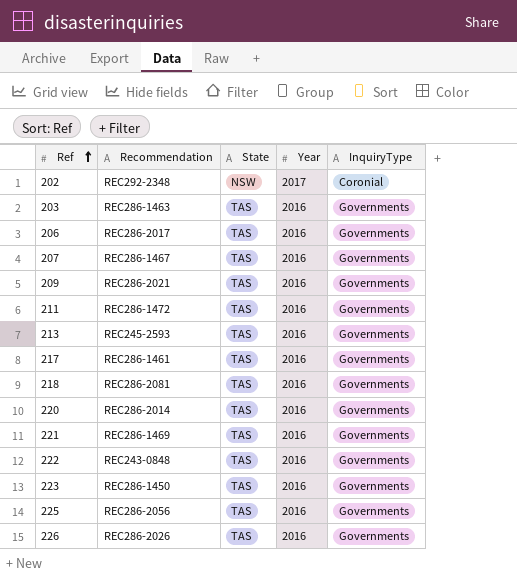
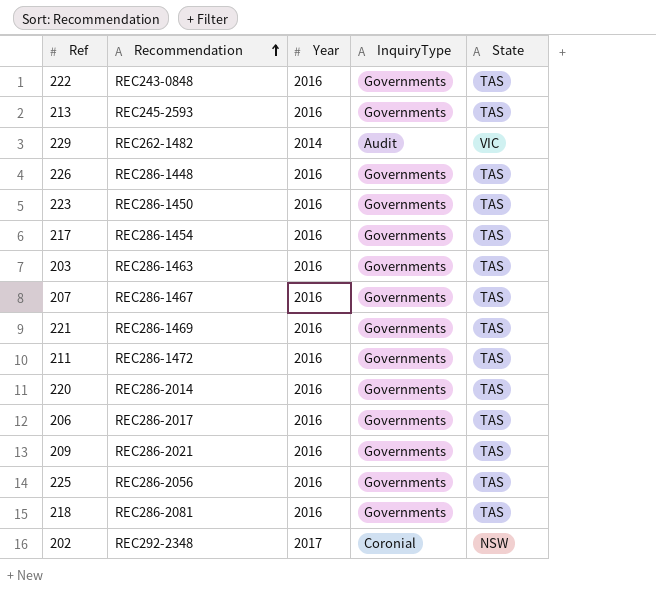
row order: Ref ascending -> Recommendation ascending
column State | position: 3 -> 5
row 229: none -> REC262-1482 | 2014 | Audit | VIC
226 | Recommendation: REC286-2026 -> REC286-1448
217 | Recommendation: REC286-1461 -> REC286-1454

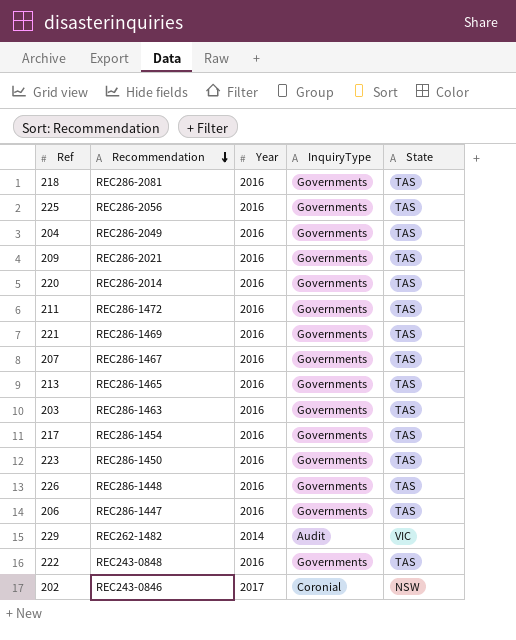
row order: Recommendation ascending -> Recommendation descending
row 204: none -> REC286-2049 | 2016 | Governments | TAS
213 | Recommendation: REC245-2593 -> REC286-1465
206 | Recommendation: REC286-2017 -> REC286-1447
202 | Recommendation: REC292-2348 -> REC243-0846

